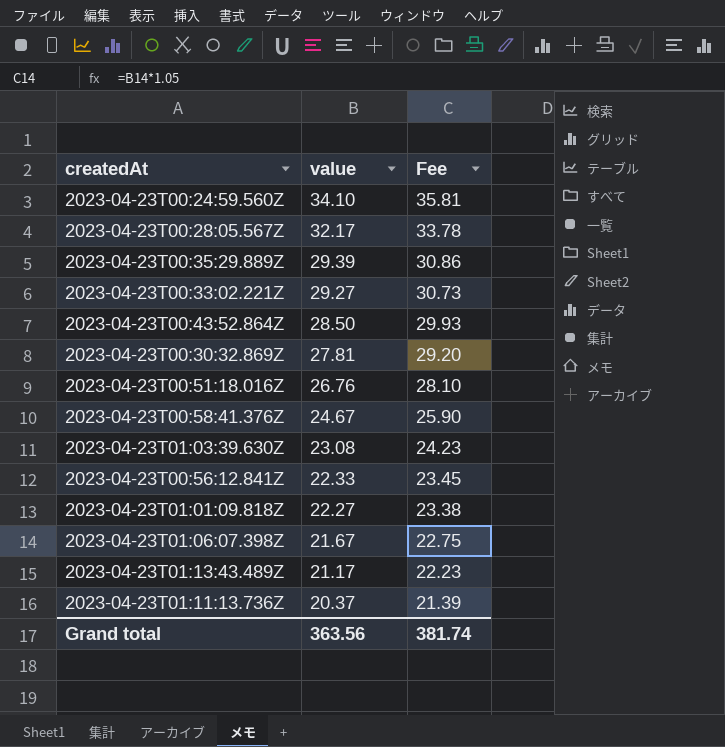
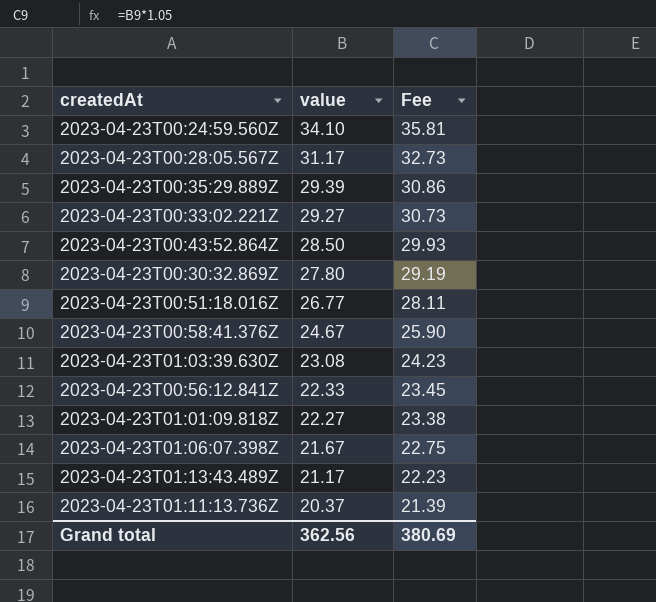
2023-04-23T00:28:05.567Z | value: 32.17 -> 31.17
2023-04-23T00:28:05.567Z | Fee: 33.78 -> 32.73
2023-04-23T00:30:32.869Z | value: 27.81 -> 27.80
2023-04-23T00:30:32.869Z | Fee: 29.20 -> 29.19
2023-04-23T00:51:18.016Z | value: 26.76 -> 26.77
2023-04-23T00:51:18.016Z | Fee: 28.10 -> 28.11
Grand total | value: 363.56 -> 362.56
Grand total | Fee: 381.74 -> 380.69

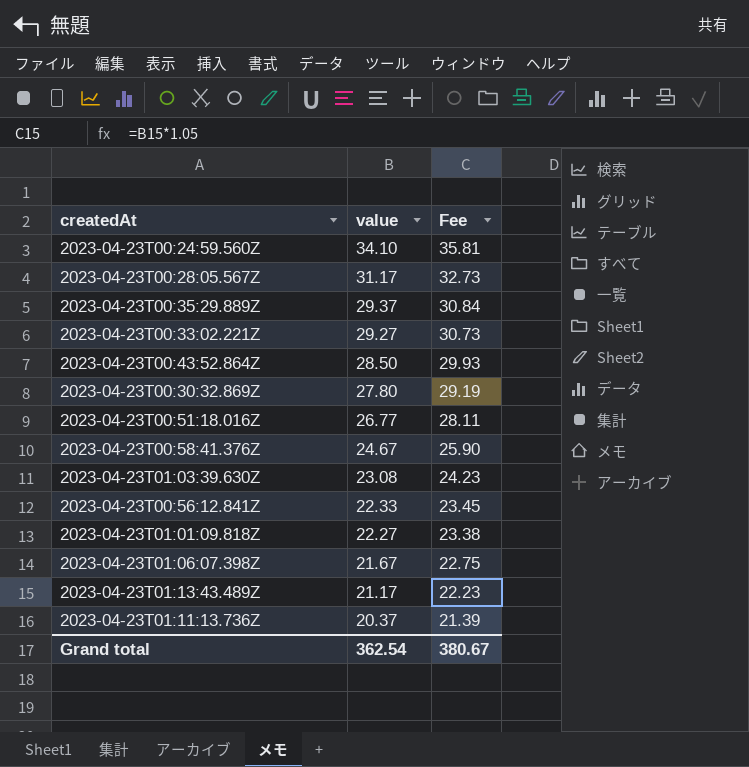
2023-04-23T00:35:29.889Z | value: 29.39 -> 29.37
2023-04-23T00:35:29.889Z | Fee: 30.86 -> 30.84
Grand total | value: 362.56 -> 362.54
Grand total | Fee: 380.69 -> 380.67

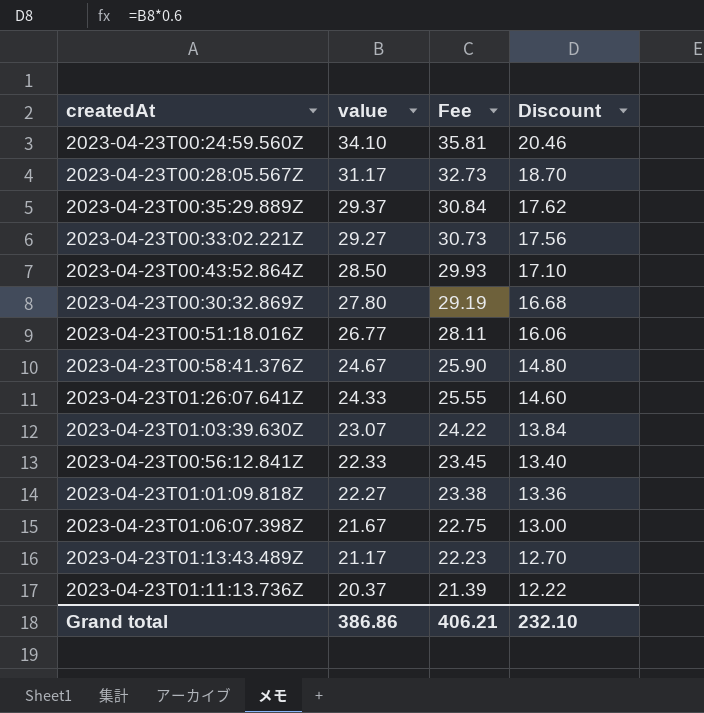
column Discount | formula: none -> [value] * 0.6
row 2023-04-23T01:26:07.641Z: none -> 24.33 | 25.55 | 14.60
2023-04-23T01:03:39.630Z | value: 23.08 -> 23.07
2023-04-23T01:03:39.630Z | Fee: 24.23 -> 24.22
Grand total | value: 362.54 -> 386.86
Grand total | Fee: 380.67 -> 406.21

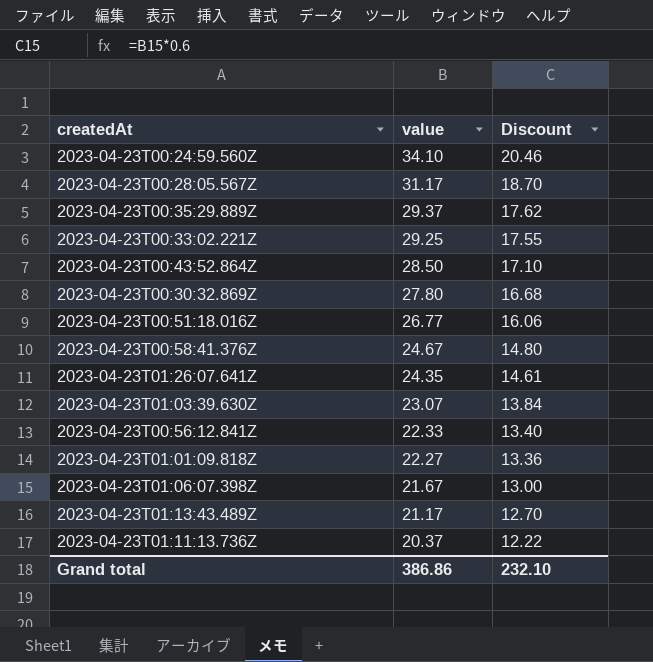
column Fee | formula: [value] * 1.05 -> none
2023-04-23T00:33:02.221Z | value: 29.27 -> 29.25
2023-04-23T00:33:02.221Z | Discount: 17.56 -> 17.55
2023-04-23T01:26:07.641Z | value: 24.33 -> 24.35
2023-04-23T01:26:07.641Z | Discount: 14.60 -> 14.61

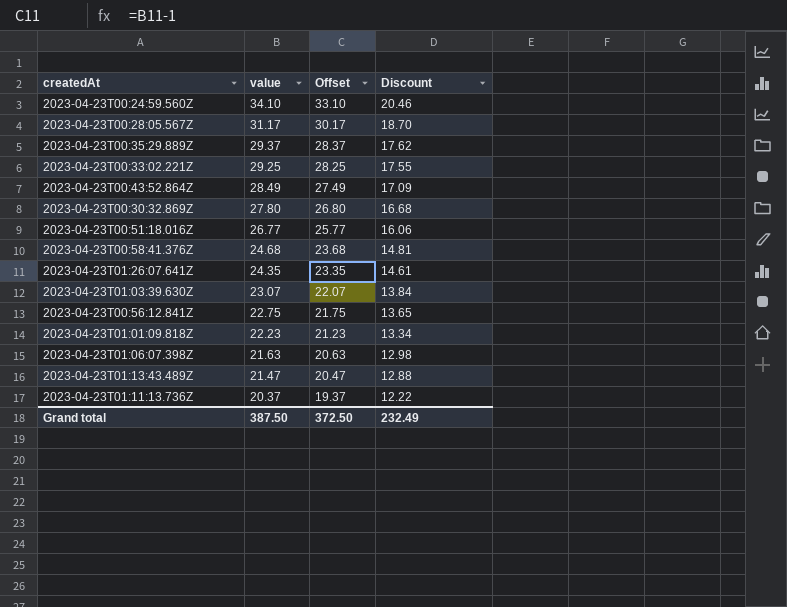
column Offset | formula: none -> [value] - 1
2023-04-23T00:43:52.864Z | value: 28.50 -> 28.49
2023-04-23T00:43:52.864Z | Discount: 17.10 -> 17.09
2023-04-23T00:58:41.376Z | value: 24.67 -> 24.68
2023-04-23T00:58:41.376Z | Discount: 14.80 -> 14.81
2023-04-23T00:56:12.841Z | value: 22.33 -> 22.75
2023-04-23T00:56:12.841Z | Discount: 13.40 -> 13.65
2023-04-23T01:01:09.818Z | value: 22.27 -> 22.23
2023-04-23T01:01:09.818Z | Discount: 13.36 -> 13.34
2023-04-23T01:06:07.398Z | value: 21.67 -> 21.63
2023-04-23T01:06:07.398Z | Discount: 13.00 -> 12.98
2023-04-23T01:13:43.489Z | value: 21.17 -> 21.47
2023-04-23T01:13:43.489Z | Discount: 12.70 -> 12.88
Grand total | value: 386.86 -> 387.50
Grand total | Discount: 232.10 -> 232.49

